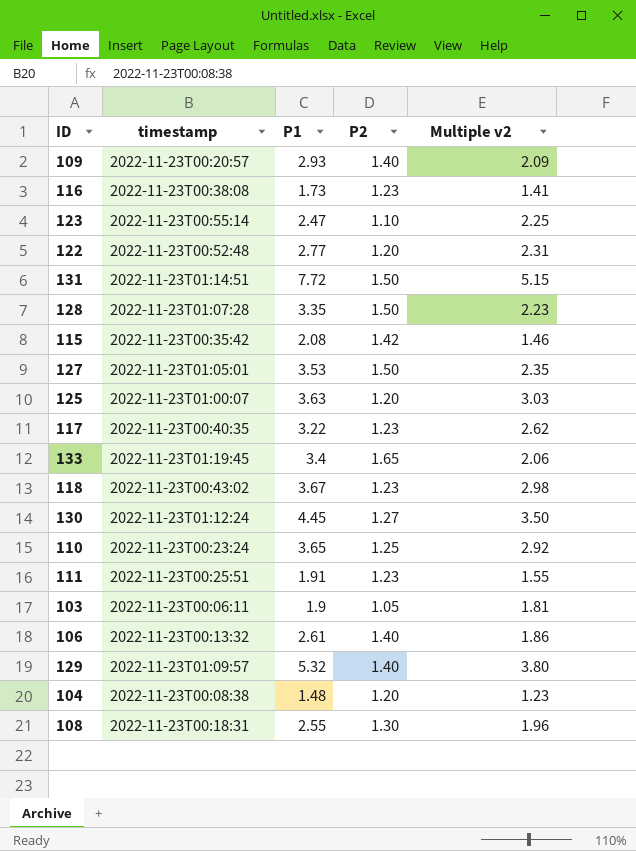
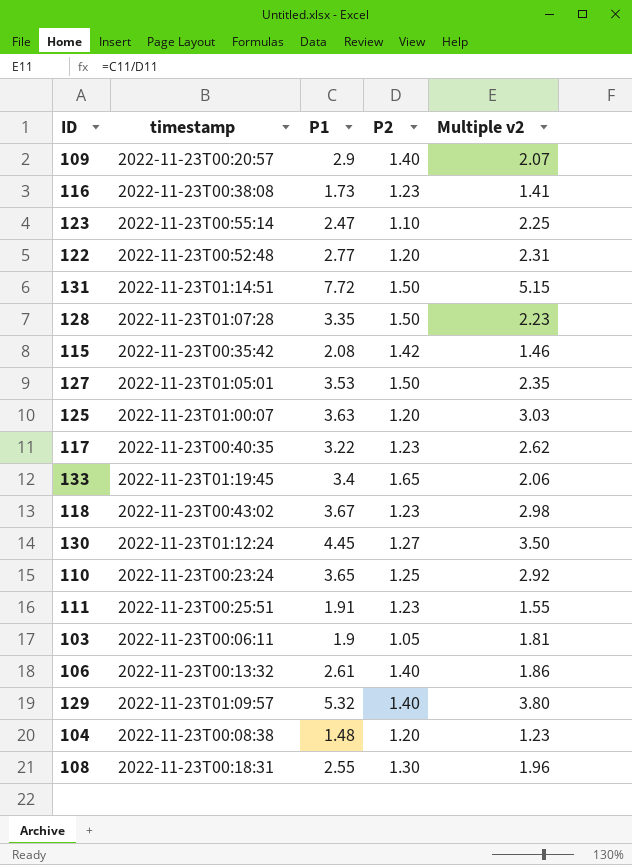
109 | P1: 2.93 -> 2.9
109 | Multiple v2: 2.09 -> 2.07

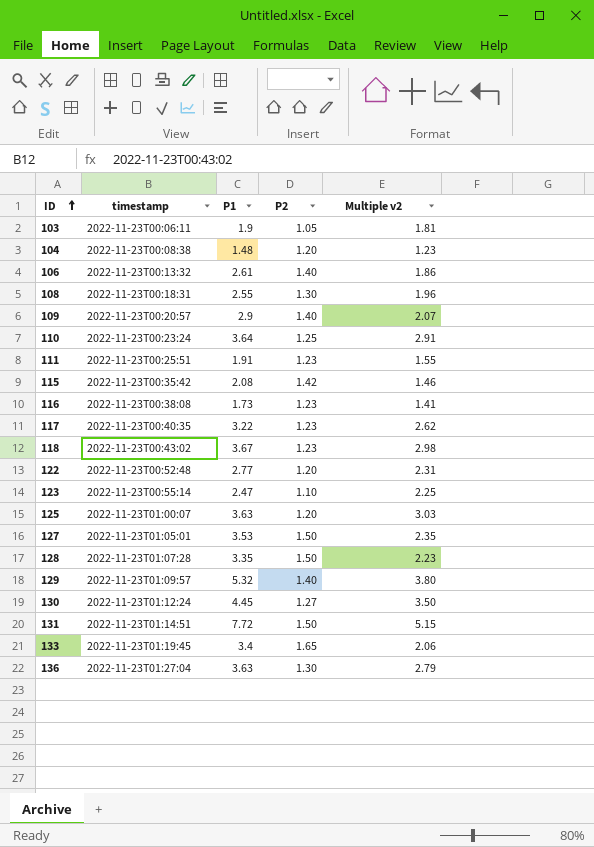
row order: none -> ID ascending
110 | P1: 3.65 -> 3.64
110 | Multiple v2: 2.92 -> 2.91
row 136: none -> 2022-11-23T01:27:04 | 3.63 | 1.30 | 2.79

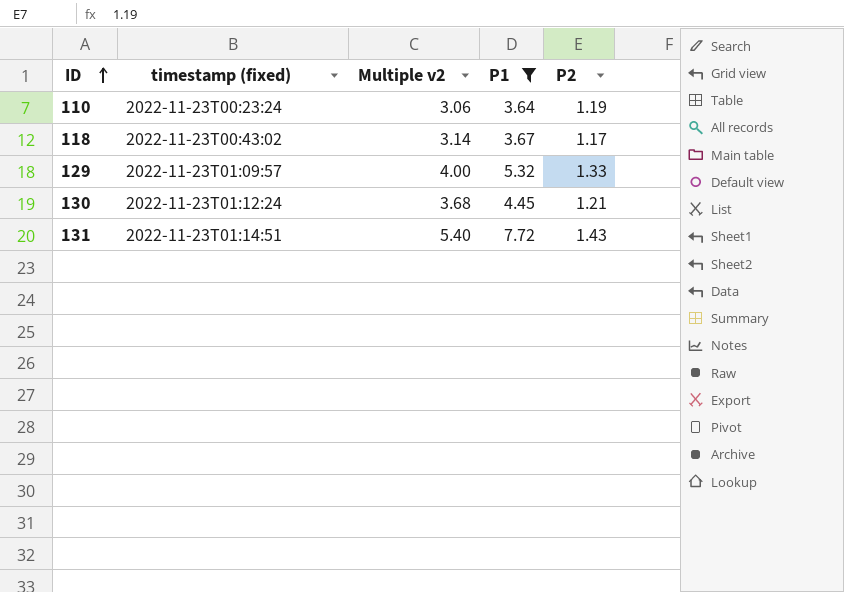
filter: none -> P1 >= 3.64
column name: timestamp -> timestamp (fixed)
column Multiple v2 | position: 5 -> 3
110 | Multiple v2: 2.91 -> 3.06
110 | P2: 1.25 -> 1.19
118 | Multiple v2: 2.98 -> 3.14
118 | P2: 1.23 -> 1.17
129 | Multiple v2: 3.80 -> 4.00
129 | P2: 1.40 -> 1.33
130 | Multiple v2: 3.50 -> 3.68
130 | P2: 1.27 -> 1.21
131 | Multiple v2: 5.15 -> 5.40
131 | P2: 1.50 -> 1.43

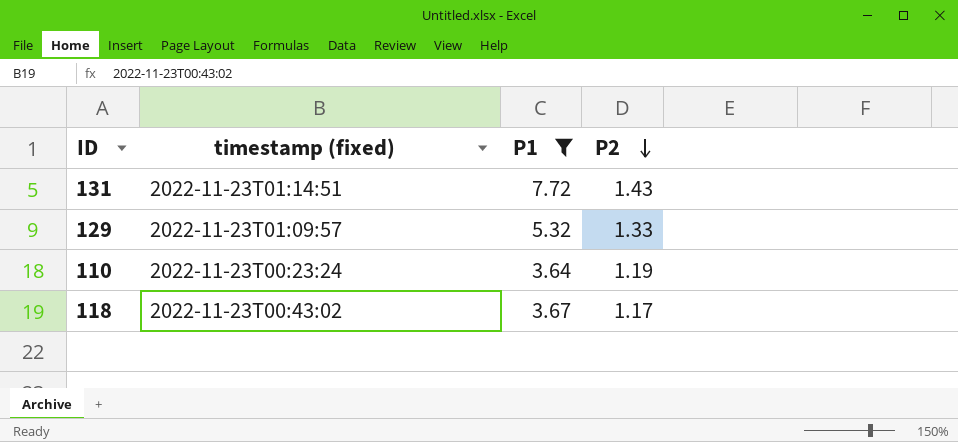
row order: ID ascending -> P2 descending
column Multiple v2 | formula: [P1] / [P2] -> none
row 130: 2022-11-23T01:12:24 | 3.68 | 4.45 | 1.21 -> none

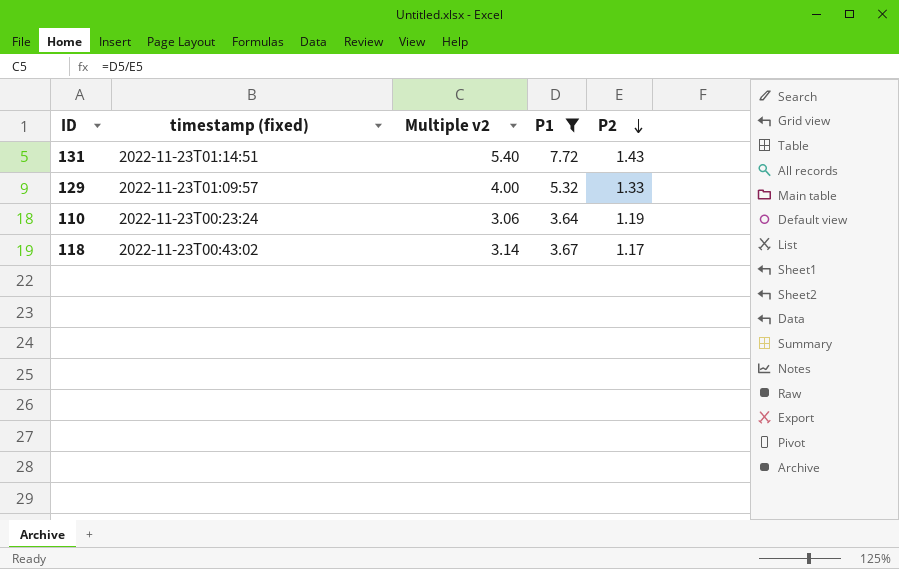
column Multiple v2 | formula: none -> [P1] / [P2]

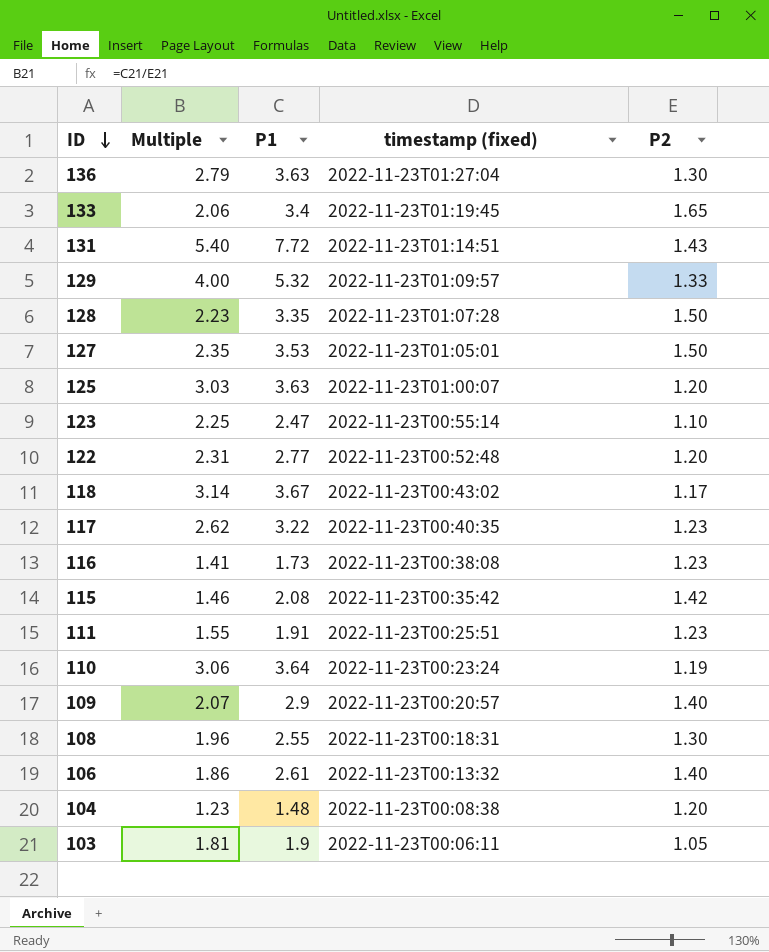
filter: P1 >= 3.64 -> none
row order: P2 descending -> ID descending
column name: Multiple v2 -> Multiple
column timestamp (fixed) | position: 2 -> 4

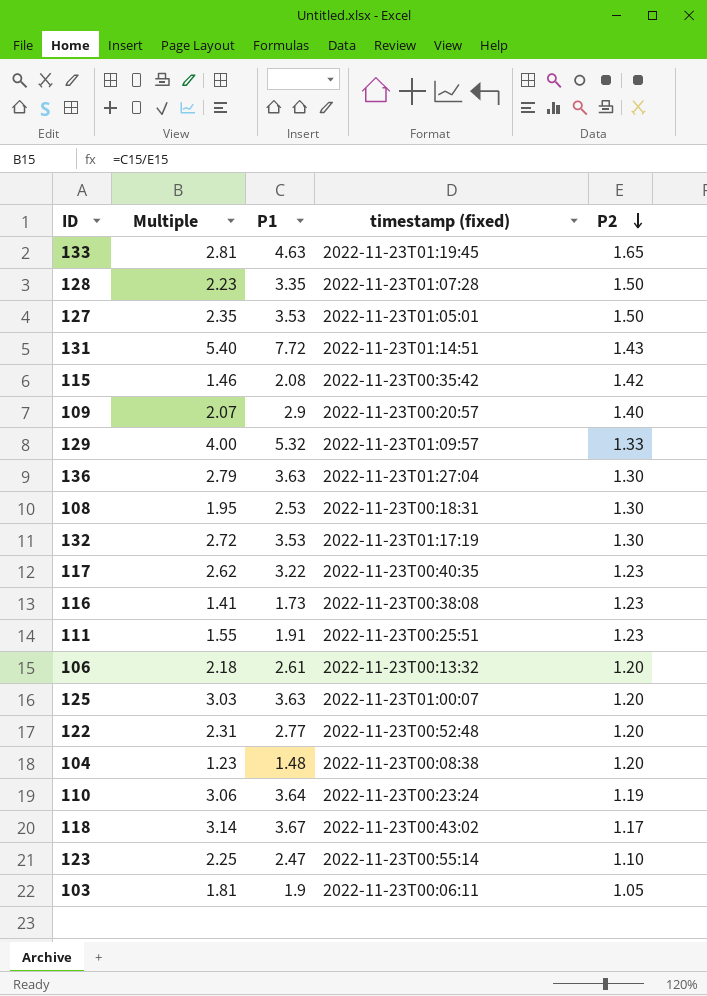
row order: ID descending -> P2 descending
133 | Multiple: 2.06 -> 2.81
133 | P1: 3.4 -> 4.63
108 | Multiple: 1.96 -> 1.95
108 | P1: 2.55 -> 2.53
row 132: none -> 2.72 | 3.53 | 2022-11-23T01:17:19 | 1.30
106 | Multiple: 1.86 -> 2.18
106 | P2: 1.40 -> 1.20

